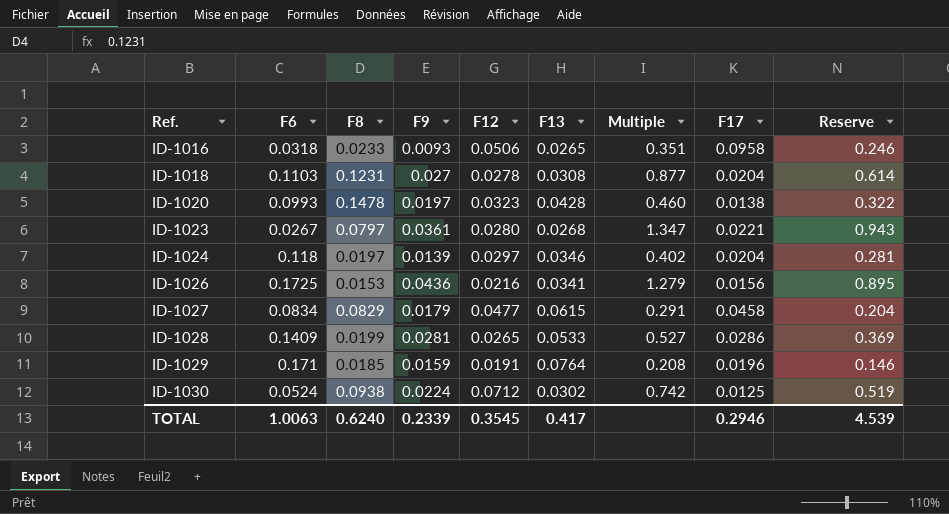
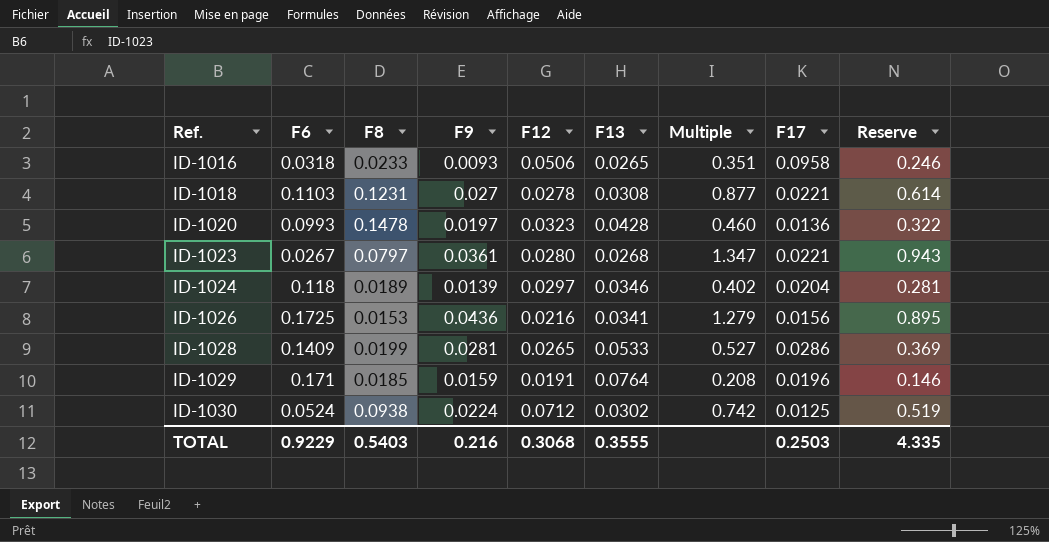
row ID-1027: 0.0834 | 0.0829 | 0.0179 | 0.0477 | 0.0615 | 0.291 | 0.0458 | 0.204 -> none
ID-1018 | F17: 0.0204 -> 0.0221
ID-1020 | F17: 0.0138 -> 0.0136
ID-1024 | F8: 0.0197 -> 0.0189
TOTAL | F6: 1.0063 -> 0.9229
TOTAL | F8: 0.6240 -> 0.5403
TOTAL | F9: 0.2339 -> 0.216
TOTAL | F12: 0.3545 -> 0.3068
TOTAL | F13: 0.417 -> 0.3555
TOTAL | F17: 0.2946 -> 0.2503
TOTAL | Reserve: 4.539 -> 4.335

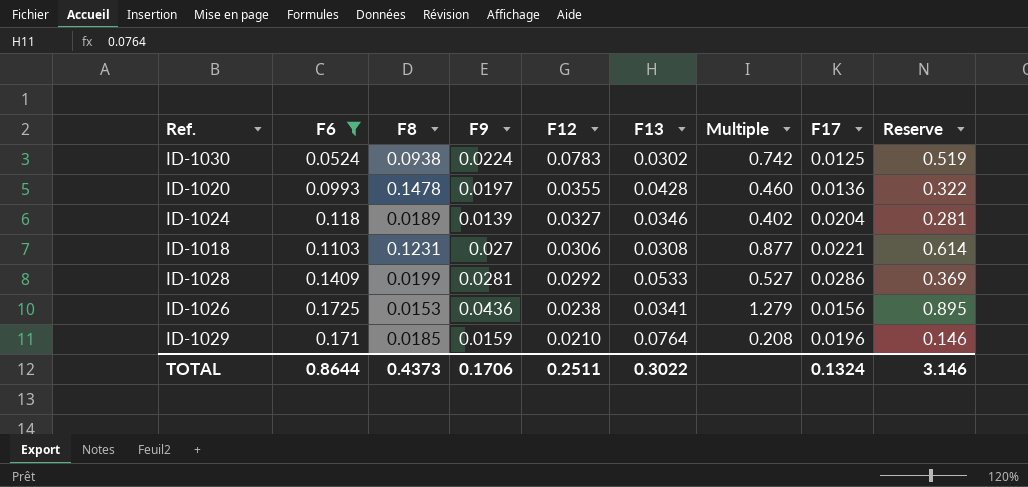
filter: none -> F6 >= 0.0524
row order: Ref. ascending -> F12 descending
ID-1030 | F12: 0.0712 -> 0.0783
ID-1020 | F12: 0.0323 -> 0.0355
ID-1024 | F12: 0.0297 -> 0.0327
ID-1018 | F12: 0.0278 -> 0.0306
ID-1028 | F12: 0.0265 -> 0.0292
ID-1026 | F12: 0.0216 -> 0.0238
ID-1029 | F12: 0.0191 -> 0.0210
TOTAL | F6: 0.9229 -> 0.8644
TOTAL | F8: 0.5403 -> 0.4373
TOTAL | F9: 0.216 -> 0.1706
TOTAL | F12: 0.3068 -> 0.2511
TOTAL | F13: 0.3555 -> 0.3022
TOTAL | F17: 0.2503 -> 0.1324
TOTAL | Reserve: 4.335 -> 3.146

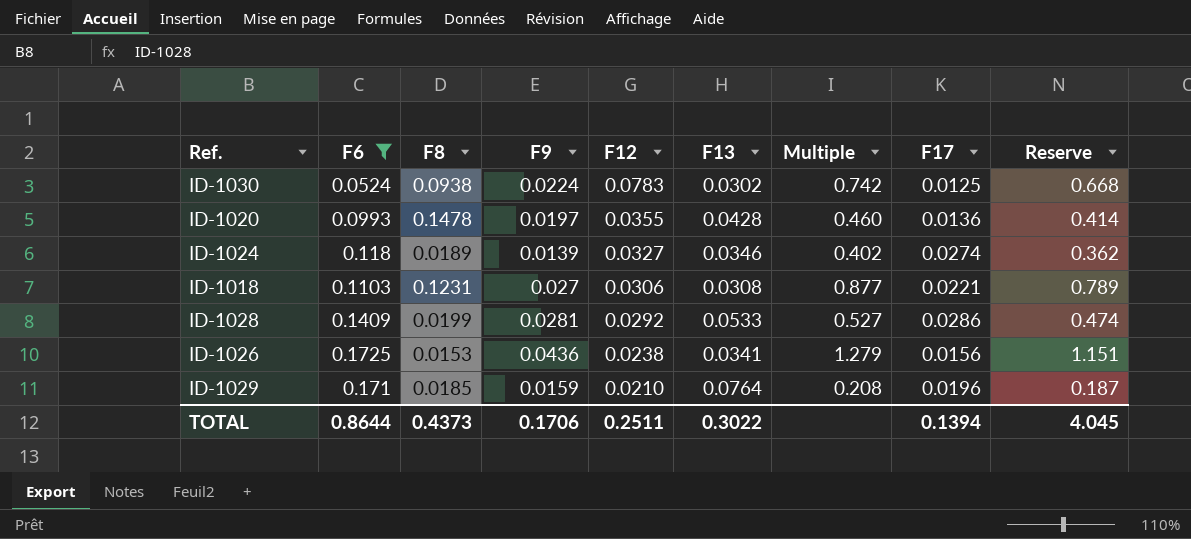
column Reserve | formula: [Multiple] * 0.7 -> [Multiple] * 0.9
ID-1024 | F17: 0.0204 -> 0.0274
TOTAL | F17: 0.1324 -> 0.1394
TOTAL | Reserve: 3.146 -> 4.045

